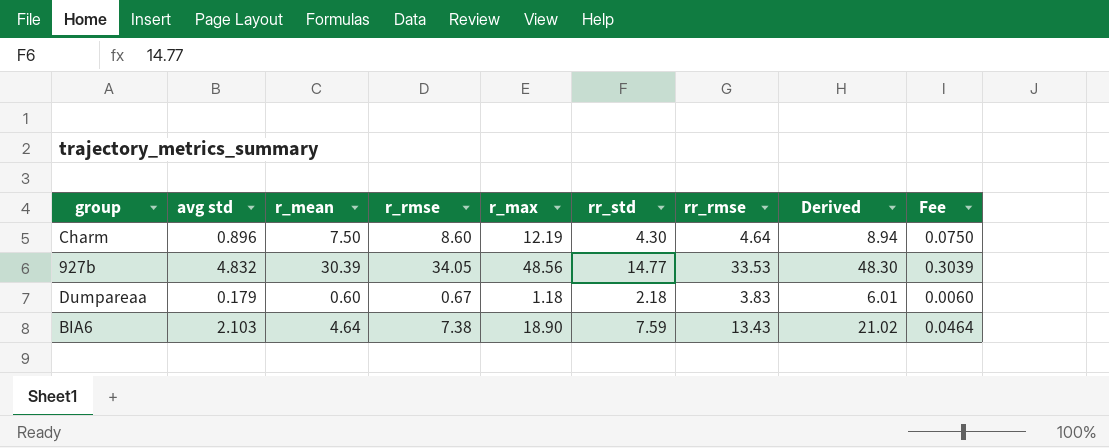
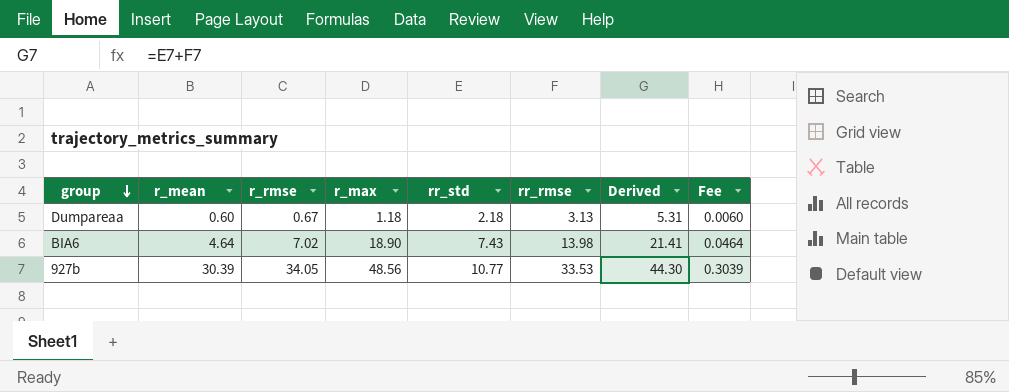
row order: none -> group descending
column avg std | position: 2 -> none
row Charm: 0.896 | 7.50 | 8.60 | 12.19 | 4.30 | 4.64 | 8.94 | 0.0750 -> none
Dumpareaa | rr_rmse: 3.83 -> 3.13
Dumpareaa | Derived: 6.01 -> 5.31
BIA6 | r_rmse: 7.38 -> 7.02
BIA6 | rr_std: 7.59 -> 7.43
BIA6 | rr_rmse: 13.43 -> 13.98
BIA6 | Derived: 21.02 -> 21.41
927b | rr_std: 14.77 -> 10.77
927b | Derived: 48.30 -> 44.30

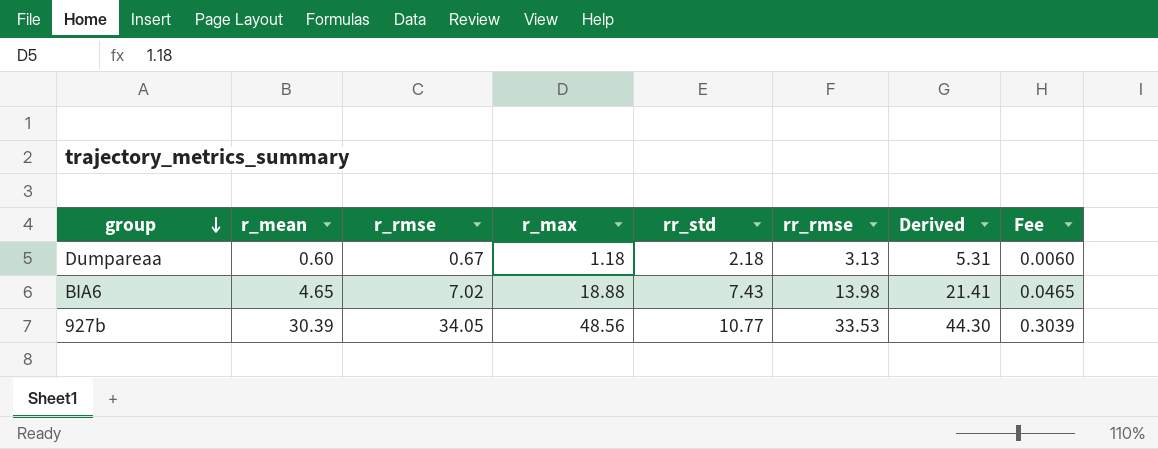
BIA6 | r_mean: 4.64 -> 4.65
BIA6 | r_max: 18.90 -> 18.88
BIA6 | Fee: 0.0464 -> 0.0465

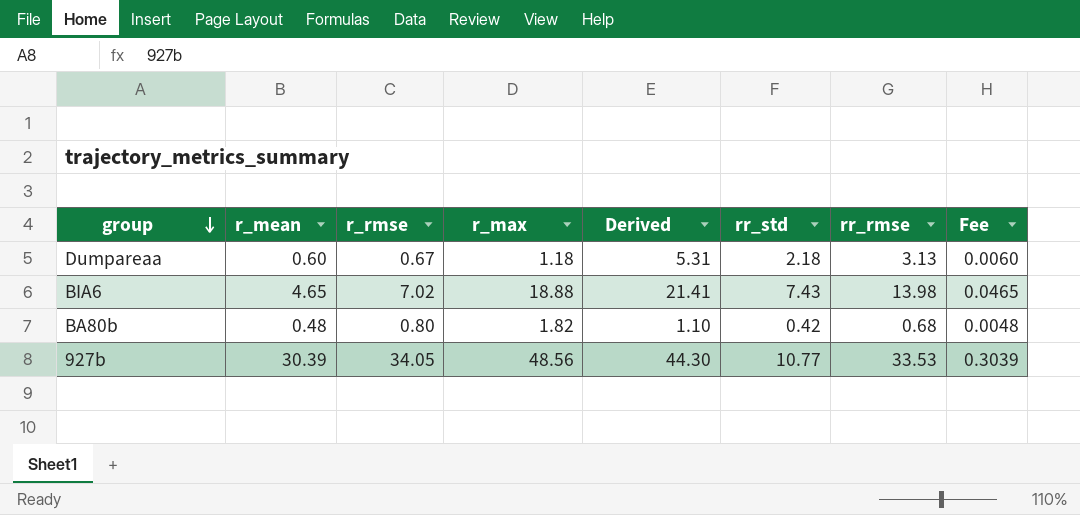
column Derived | position: 7 -> 5
row BA80b: none -> 0.48 | 0.80 | 1.82 | 1.10 | 0.42 | 0.68 | 0.0048

